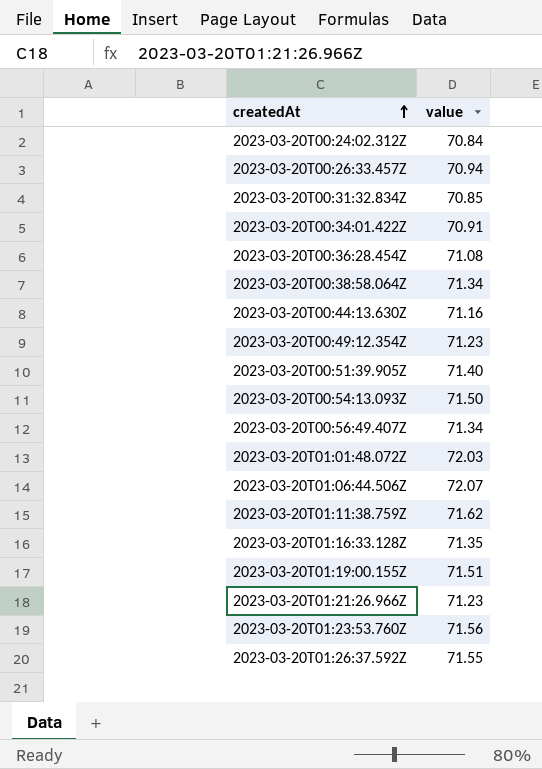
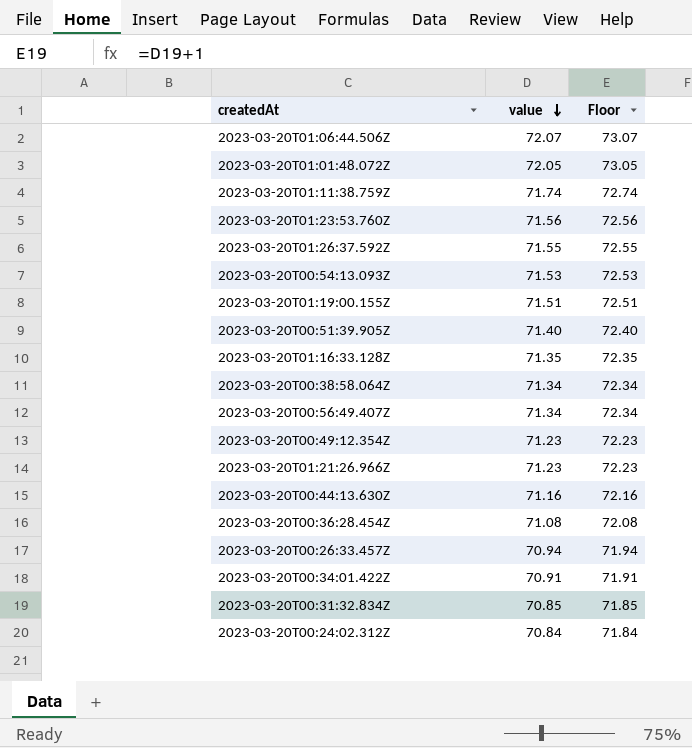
row order: createdAt ascending -> value descending
column Floor | formula: none -> [value] + 1
2023-03-20T01:01:48.072Z | value: 72.03 -> 72.05
2023-03-20T01:11:38.759Z | value: 71.62 -> 71.74
2023-03-20T00:54:13.093Z | value: 71.50 -> 71.53

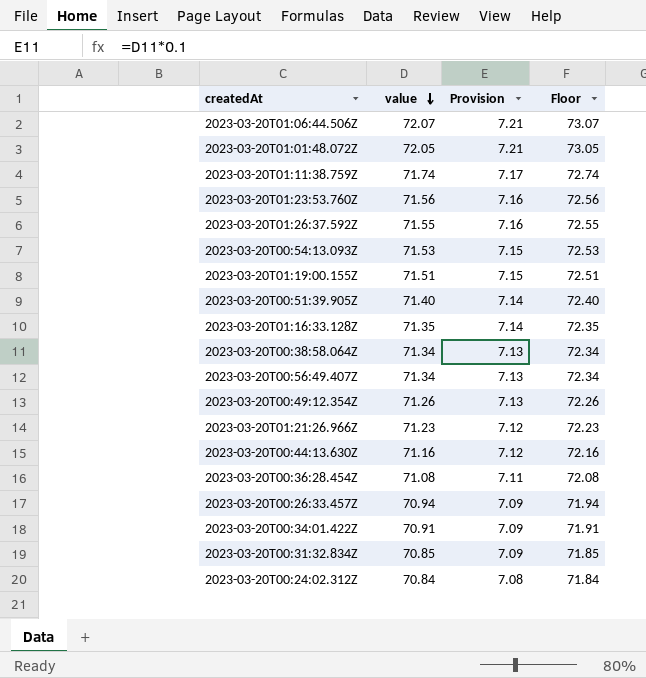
column Provision | formula: none -> [value] * 0.1
2023-03-20T00:49:12.354Z | value: 71.23 -> 71.26
2023-03-20T00:49:12.354Z | Floor: 72.23 -> 72.26

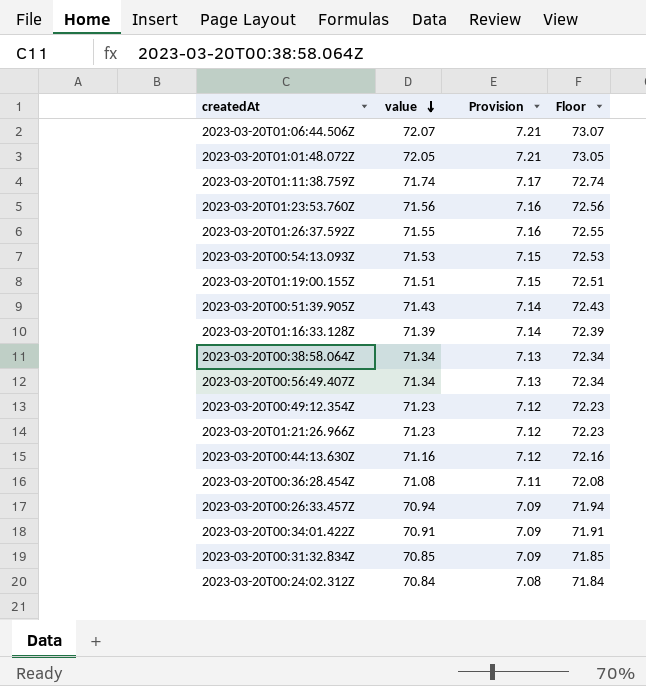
2023-03-20T00:51:39.905Z | value: 71.40 -> 71.43
2023-03-20T00:51:39.905Z | Floor: 72.40 -> 72.43
2023-03-20T01:16:33.128Z | value: 71.35 -> 71.39
2023-03-20T01:16:33.128Z | Floor: 72.35 -> 72.39
2023-03-20T00:49:12.354Z | value: 71.26 -> 71.23
2023-03-20T00:49:12.354Z | Provision: 7.13 -> 7.12
2023-03-20T00:49:12.354Z | Floor: 72.26 -> 72.23

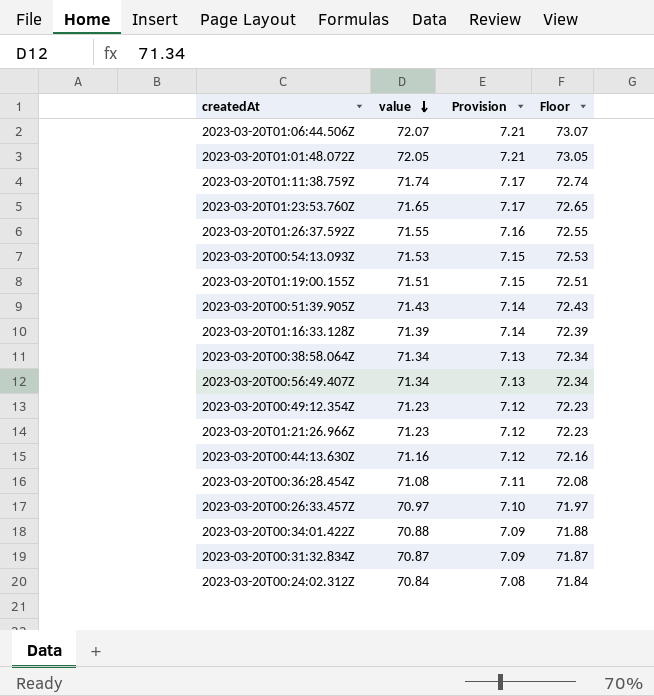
2023-03-20T01:23:53.760Z | value: 71.56 -> 71.65
2023-03-20T01:23:53.760Z | Provision: 7.16 -> 7.17
2023-03-20T01:23:53.760Z | Floor: 72.56 -> 72.65
2023-03-20T00:26:33.457Z | value: 70.94 -> 70.97
2023-03-20T00:26:33.457Z | Provision: 7.09 -> 7.10
2023-03-20T00:26:33.457Z | Floor: 71.94 -> 71.97
2023-03-20T00:34:01.422Z | value: 70.91 -> 70.88
2023-03-20T00:34:01.422Z | Floor: 71.91 -> 71.88
2023-03-20T00:31:32.834Z | value: 70.85 -> 70.87
2023-03-20T00:31:32.834Z | Floor: 71.85 -> 71.87

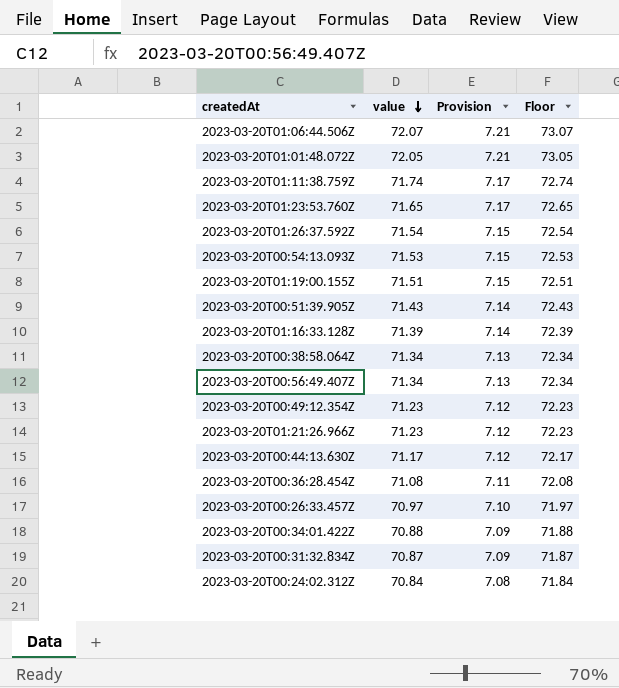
2023-03-20T01:26:37.592Z | value: 71.55 -> 71.54
2023-03-20T01:26:37.592Z | Provision: 7.16 -> 7.15
2023-03-20T01:26:37.592Z | Floor: 72.55 -> 72.54
2023-03-20T00:44:13.630Z | value: 71.16 -> 71.17
2023-03-20T00:44:13.630Z | Floor: 72.16 -> 72.17

